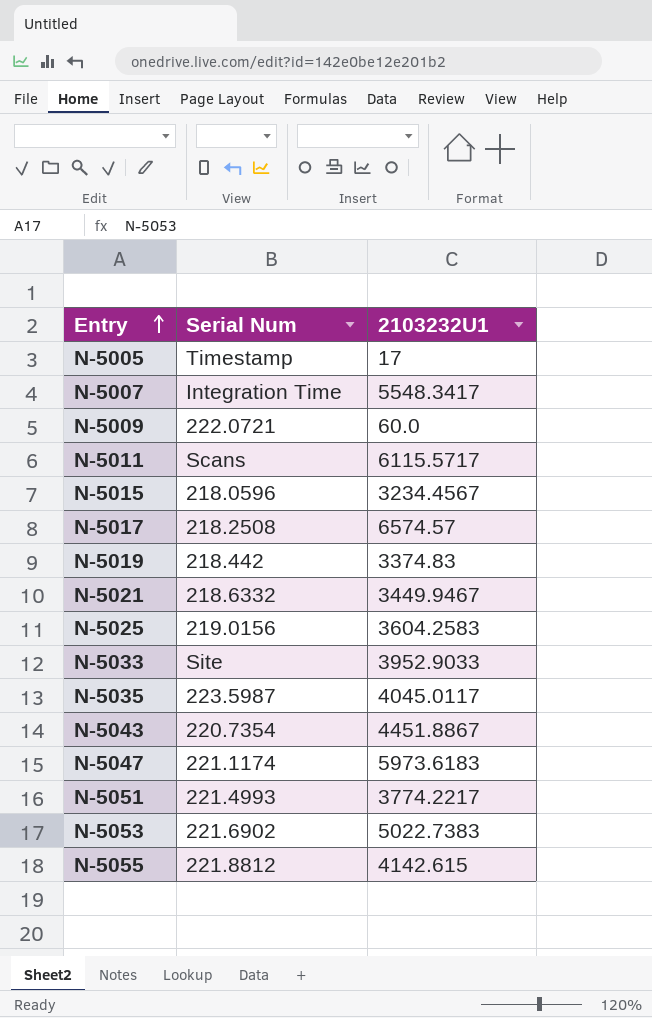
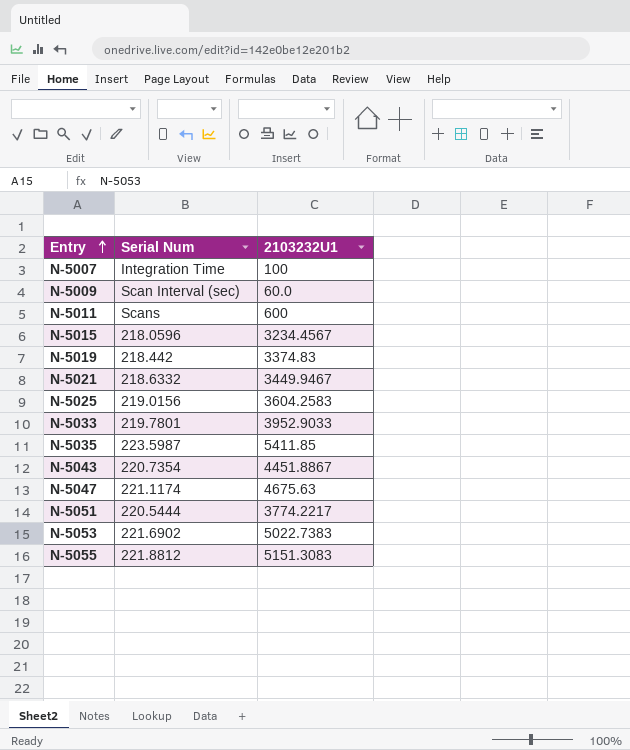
row N-5005: Timestamp | 17 -> none
row N-5017: 218.2508 | 6574.57 -> none
N-5007 | 2103232U1: 5548.3417 -> 100
N-5009 | Serial Num: 222.0721 -> Scan Interval (sec)
N-5011 | 2103232U1: 6115.5717 -> 600
N-5033 | Serial Num: Site -> 219.7801
N-5035 | 2103232U1: 4045.0117 -> 5411.85
N-5047 | 2103232U1: 5973.6183 -> 4675.63
N-5051 | Serial Num: 221.4993 -> 220.5444
N-5055 | 2103232U1: 4142.615 -> 5151.3083

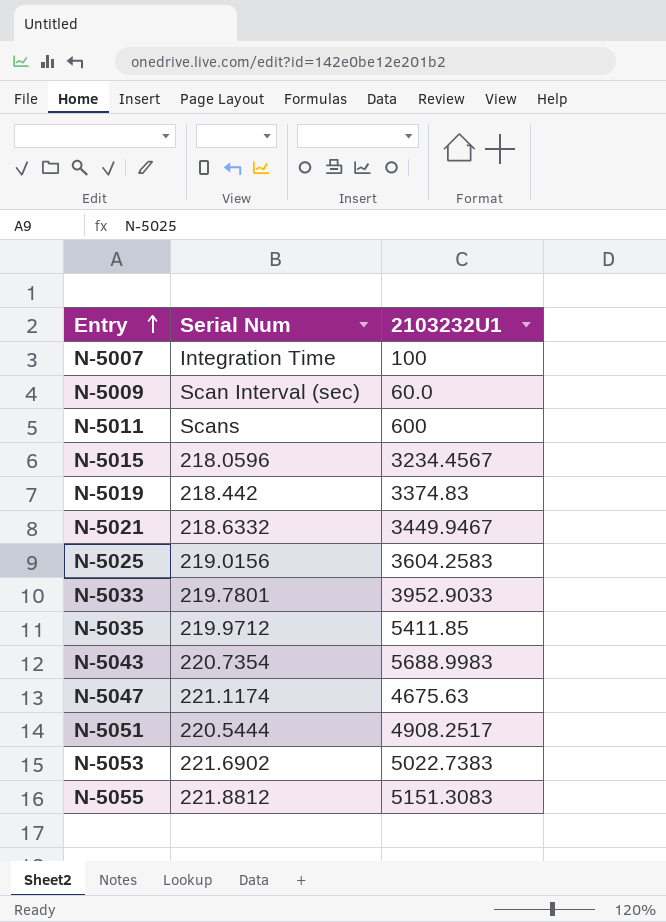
N-5035 | Serial Num: 223.5987 -> 219.9712
N-5043 | 2103232U1: 4451.8867 -> 5688.9983
N-5051 | 2103232U1: 3774.2217 -> 4908.2517

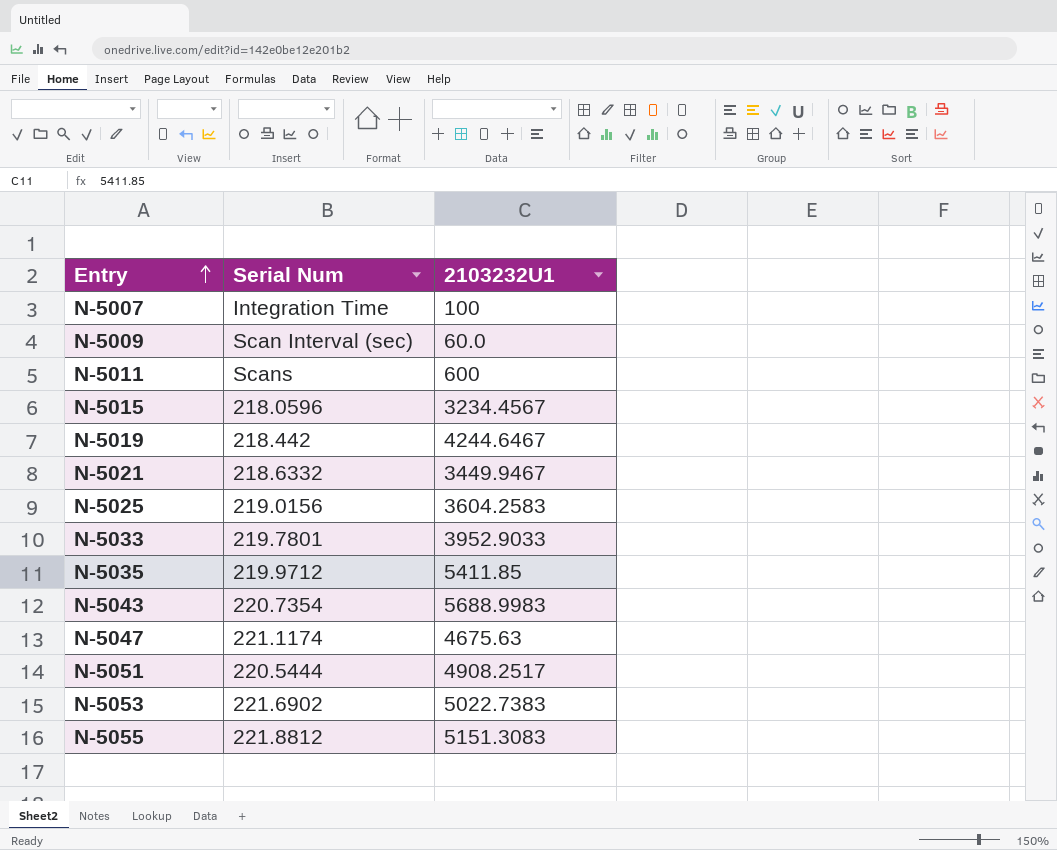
N-5019 | 2103232U1: 3374.83 -> 4244.6467

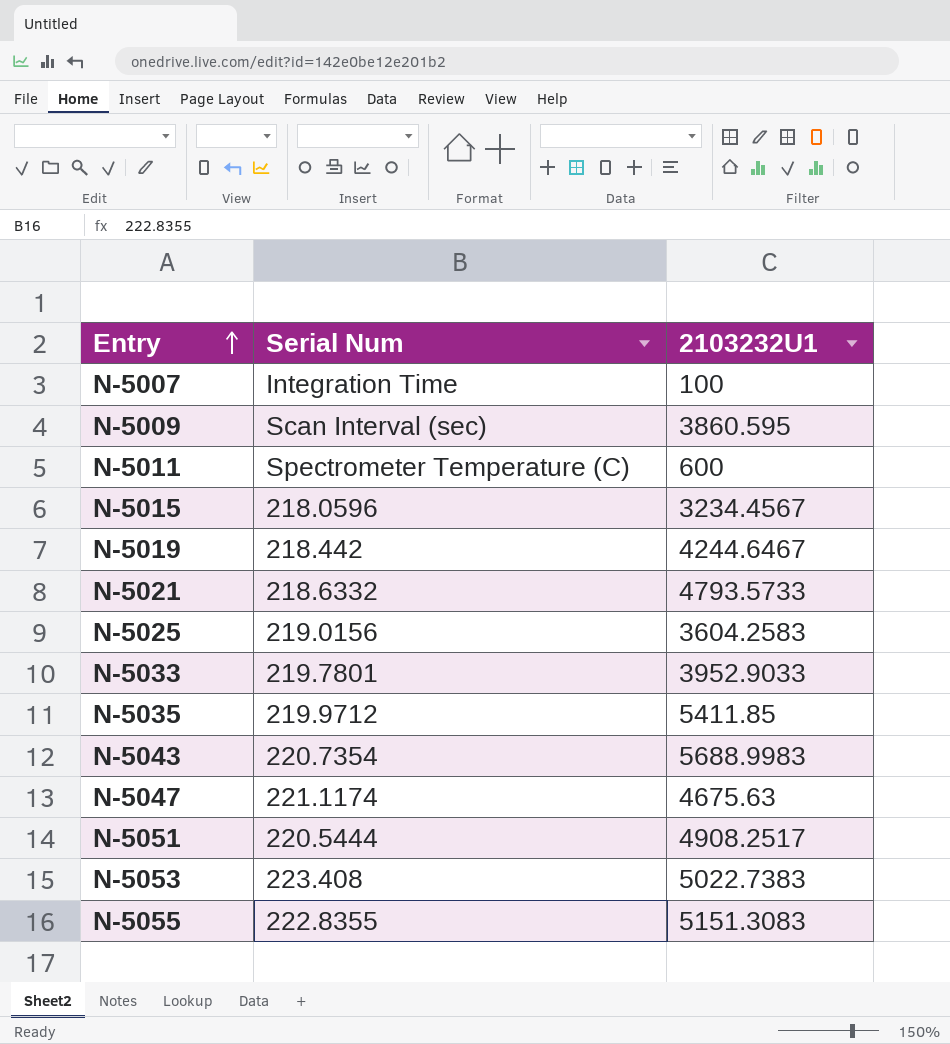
N-5009 | 2103232U1: 60.0 -> 3860.595
N-5011 | Serial Num: Scans -> Spectrometer Temperature (C)
N-5021 | 2103232U1: 3449.9467 -> 4793.5733
N-5053 | Serial Num: 221.6902 -> 223.408
N-5055 | Serial Num: 221.8812 -> 222.8355

